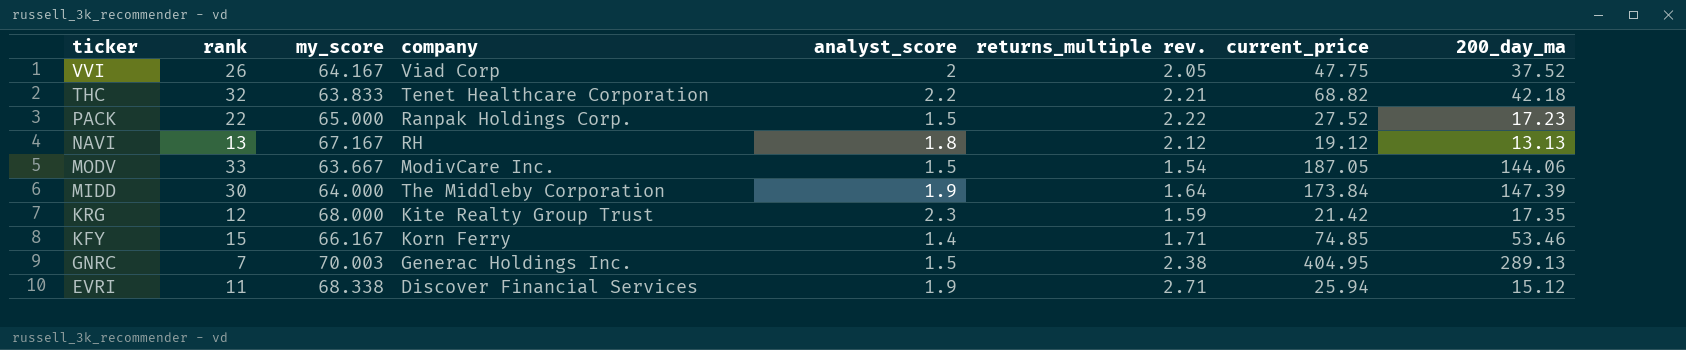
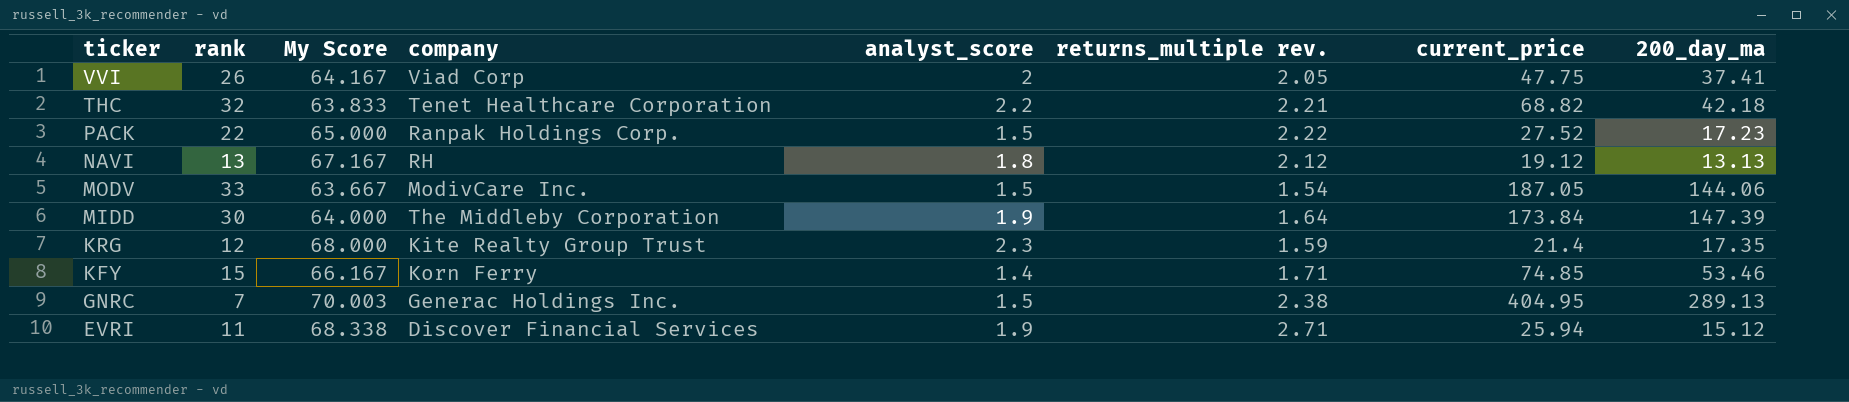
column name: my_score -> My Score
VVI | 200_day_ma: 37.52 -> 37.41
KRG | current_price: 21.42 -> 21.4

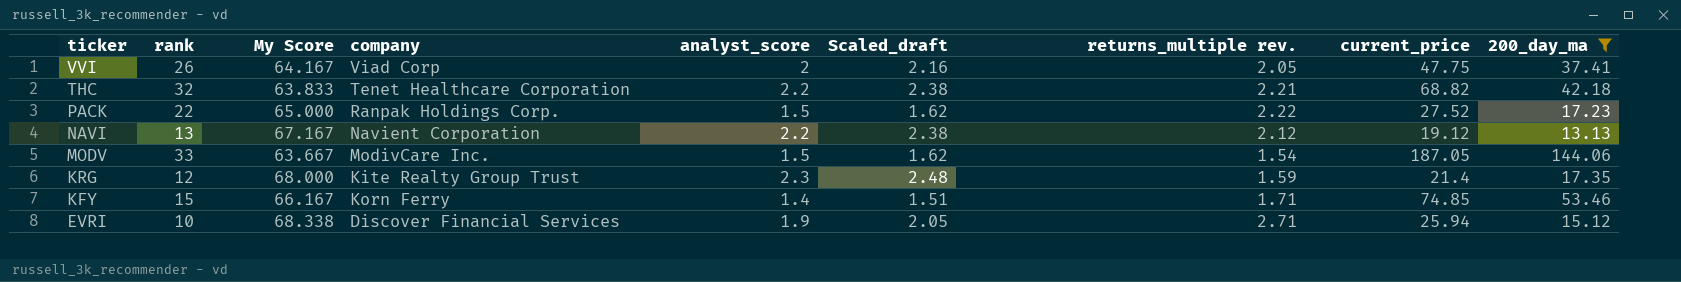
filter: none -> 200_day_ma <= 144.06
column Scaled_draft | formula: none -> [analyst_score] * 1.08
NAVI | company: RH -> Navient Corporation
NAVI | analyst_score: 1.8 -> 2.2
EVRI | rank: 11 -> 10

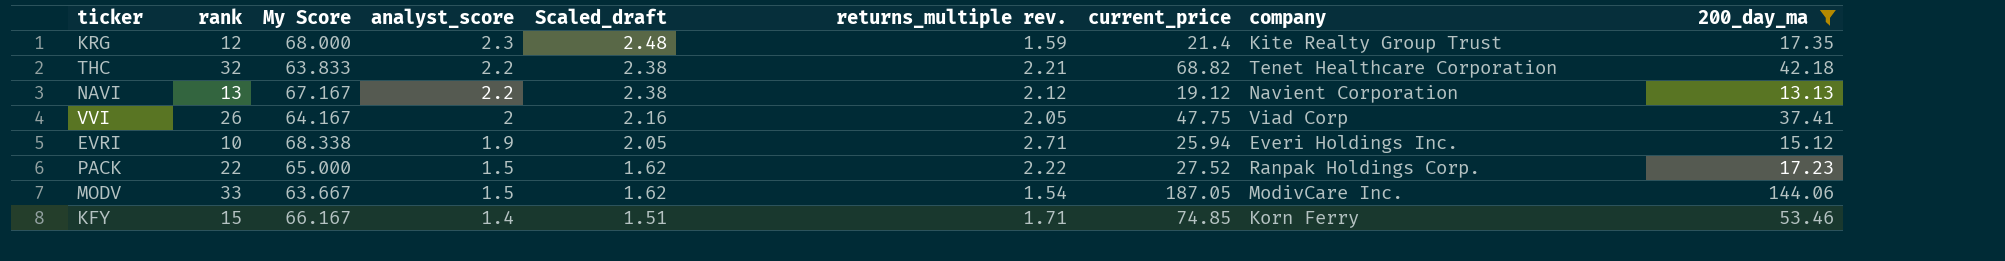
row order: ticker descending -> analyst_score descending
column company | position: 4 -> 8
EVRI | company: Discover Financial Services -> Everi Holdings Inc.

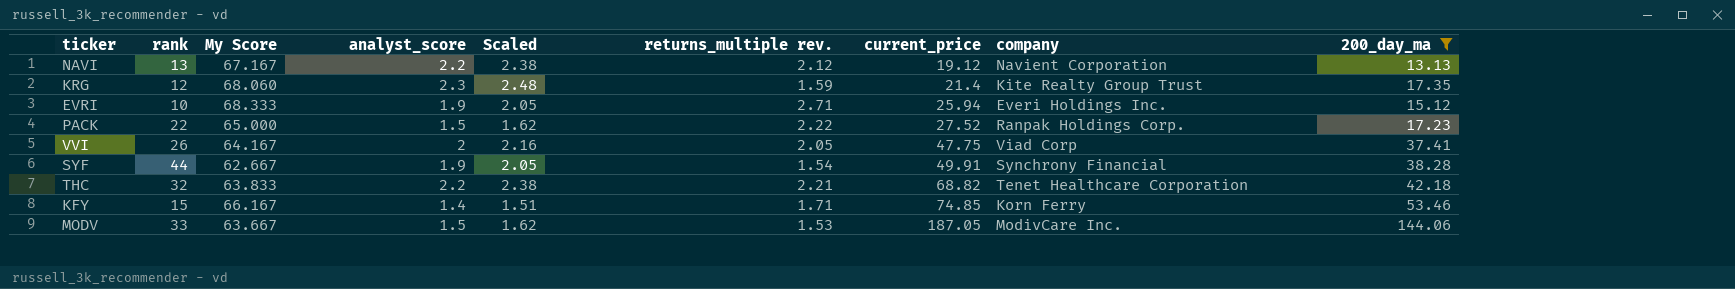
row order: analyst_score descending -> current_price ascending
column name: Scaled_draft -> Scaled
KRG | My Score: 68.000 -> 68.060
EVRI | My Score: 68.338 -> 68.333
row SYF: none -> 44 | 62.667 | 1.9 | 2.05 | 1.54 | 49.91 | Synchrony Financial | 38.28
MODV | returns_multiple rev.: 1.54 -> 1.53

